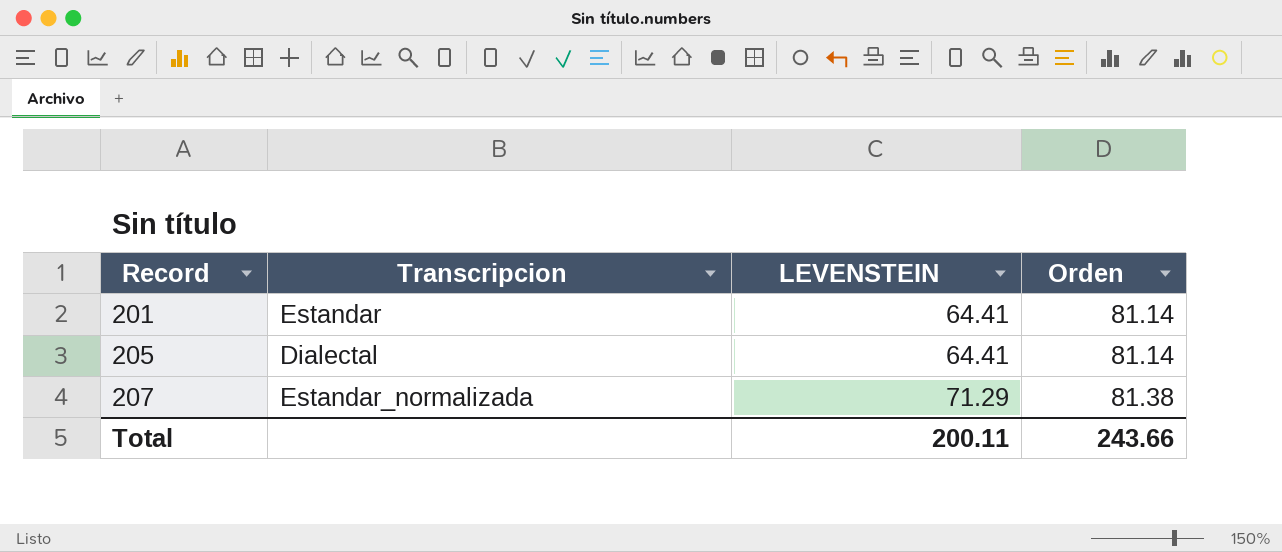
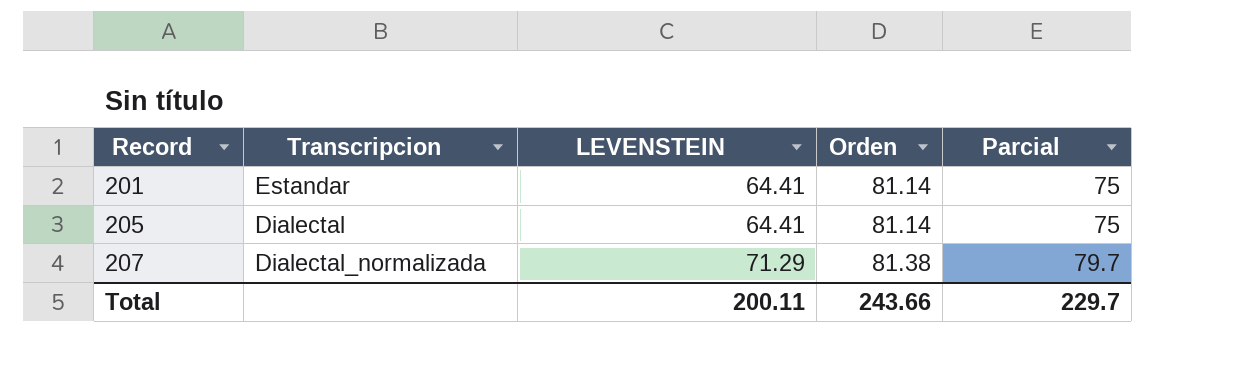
column Parcial | position: none -> 5
207 | Transcripcion: Estandar_normalizada -> Dialectal_normalizada

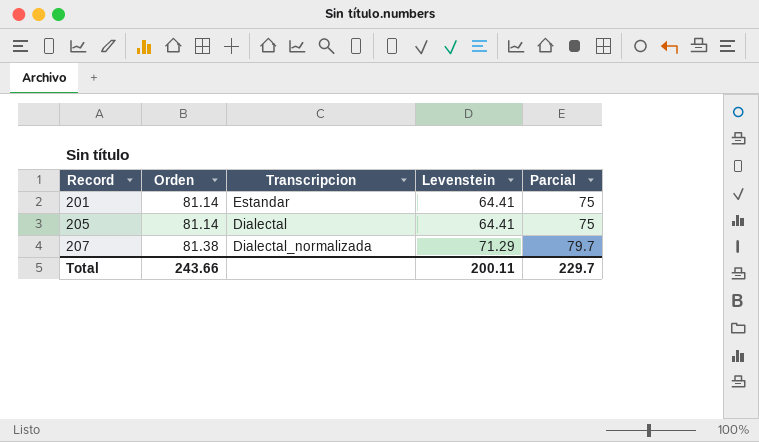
column Orden | position: 4 -> 2
column name: LEVENSTEIN -> Levenstein

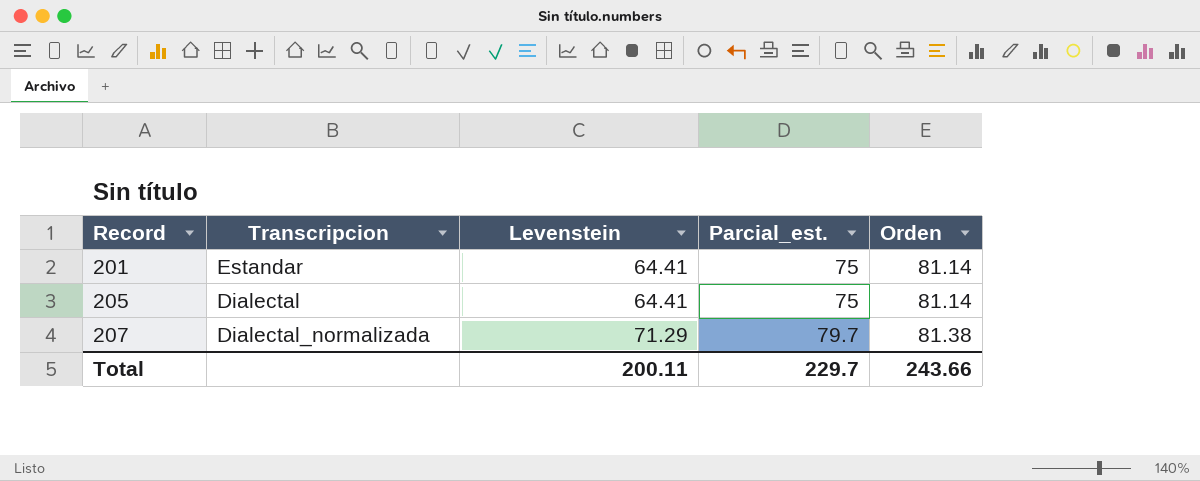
column name: Parcial -> Parcial_est.
column Orden | position: 2 -> 5

